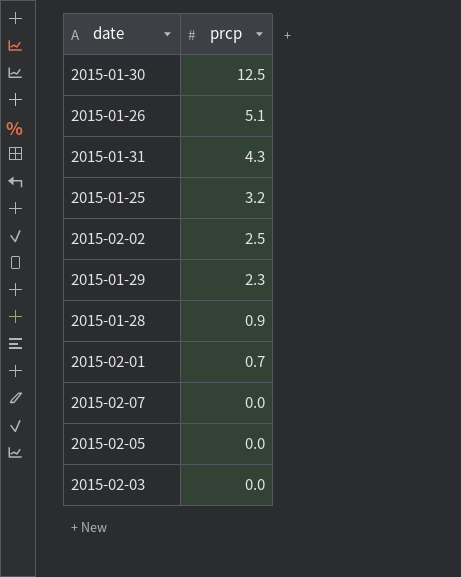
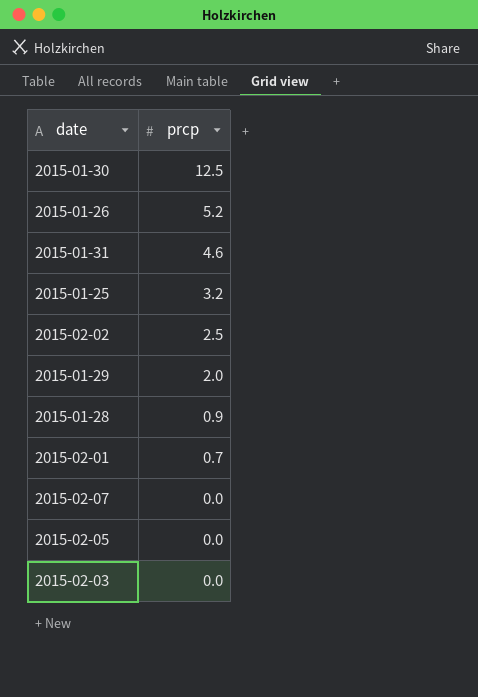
2015-01-26 | prcp: 5.1 -> 5.2
2015-01-31 | prcp: 4.3 -> 4.6
2015-01-29 | prcp: 2.3 -> 2.0

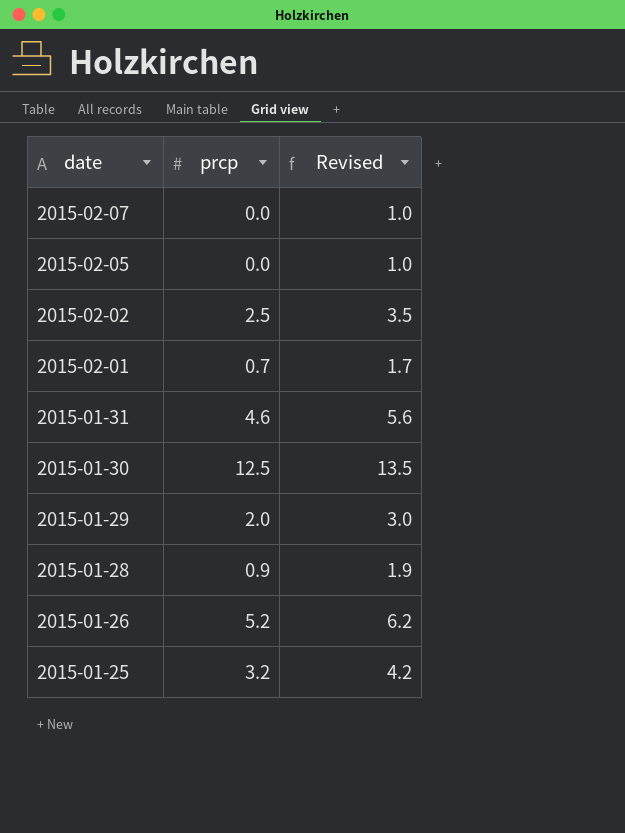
row order: prcp descending -> date descending
column Revised | formula: none -> [prcp] + 1
row 2015-02-03: 0.0 -> none

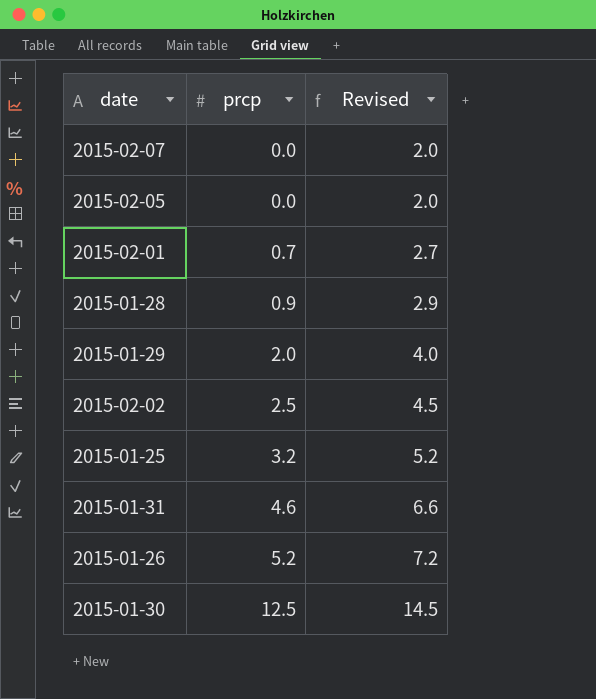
row order: date descending -> prcp ascending
column Revised | formula: [prcp] + 1 -> [prcp] + 2

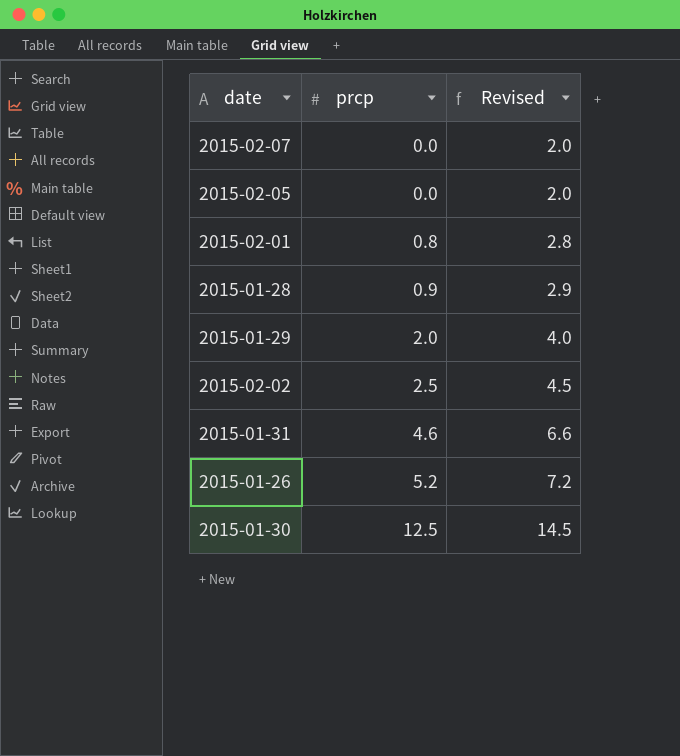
row 2015-01-25: 3.2 | 5.2 -> none
2015-02-01 | prcp: 0.7 -> 0.8
2015-02-01 | Revised: 2.7 -> 2.8

